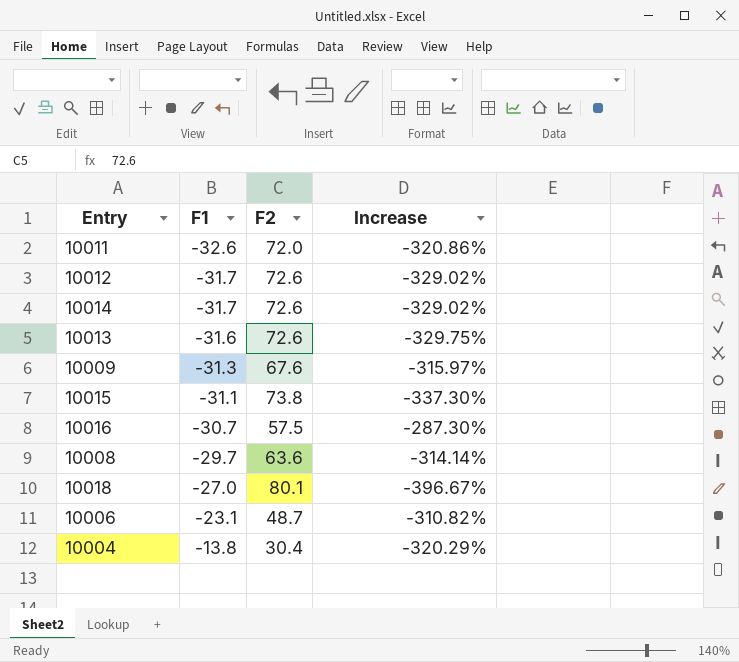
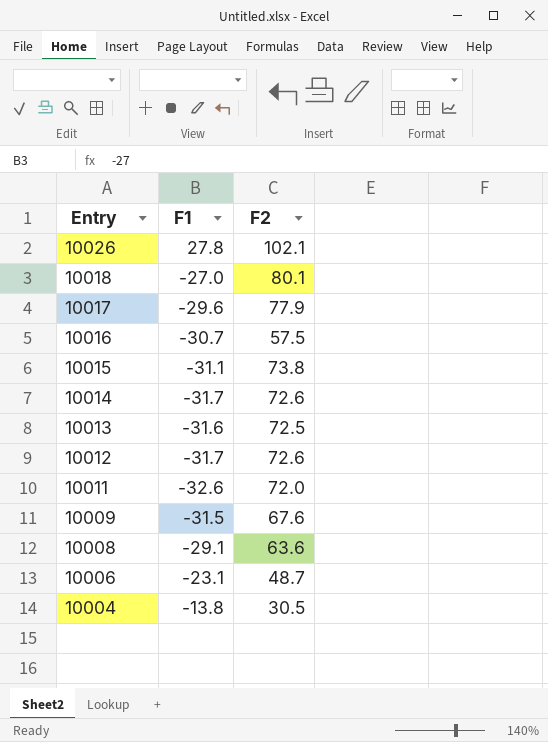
row order: F1 ascending -> Entry descending
column Increase | formula: ([F2] - [F1]) / [F1] -> none
row 10026: none -> 27.8 | 102.1
row 10017: none -> -29.6 | 77.9
10013 | F2: 72.6 -> 72.5
10009 | F1: -31.3 -> -31.5
10008 | F1: -29.7 -> -29.1
10004 | F2: 30.4 -> 30.5

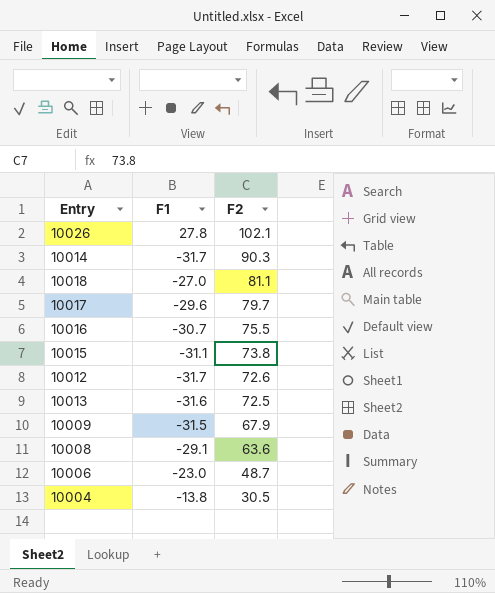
row order: Entry descending -> F2 descending
row 10011: -32.6 | 72.0 -> none
10014 | F2: 72.6 -> 90.3
10018 | F2: 80.1 -> 81.1
10017 | F2: 77.9 -> 79.7
10016 | F2: 57.5 -> 75.5
10009 | F2: 67.6 -> 67.9
10006 | F1: -23.1 -> -23.0

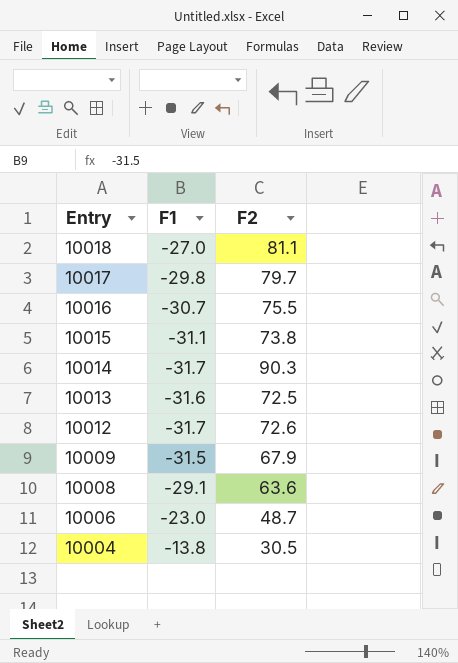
row order: F2 descending -> Entry descending
row 10026: 27.8 | 102.1 -> none
10017 | F1: -29.6 -> -29.8

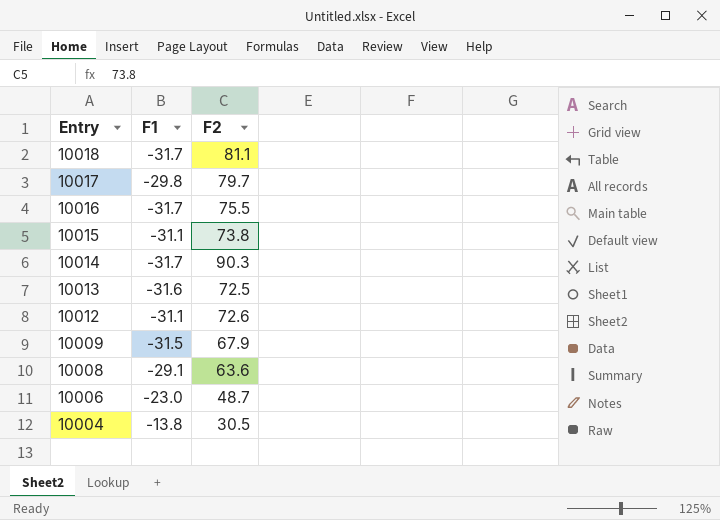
10018 | F1: -27.0 -> -31.7
10016 | F1: -30.7 -> -31.7
10012 | F1: -31.7 -> -31.1

